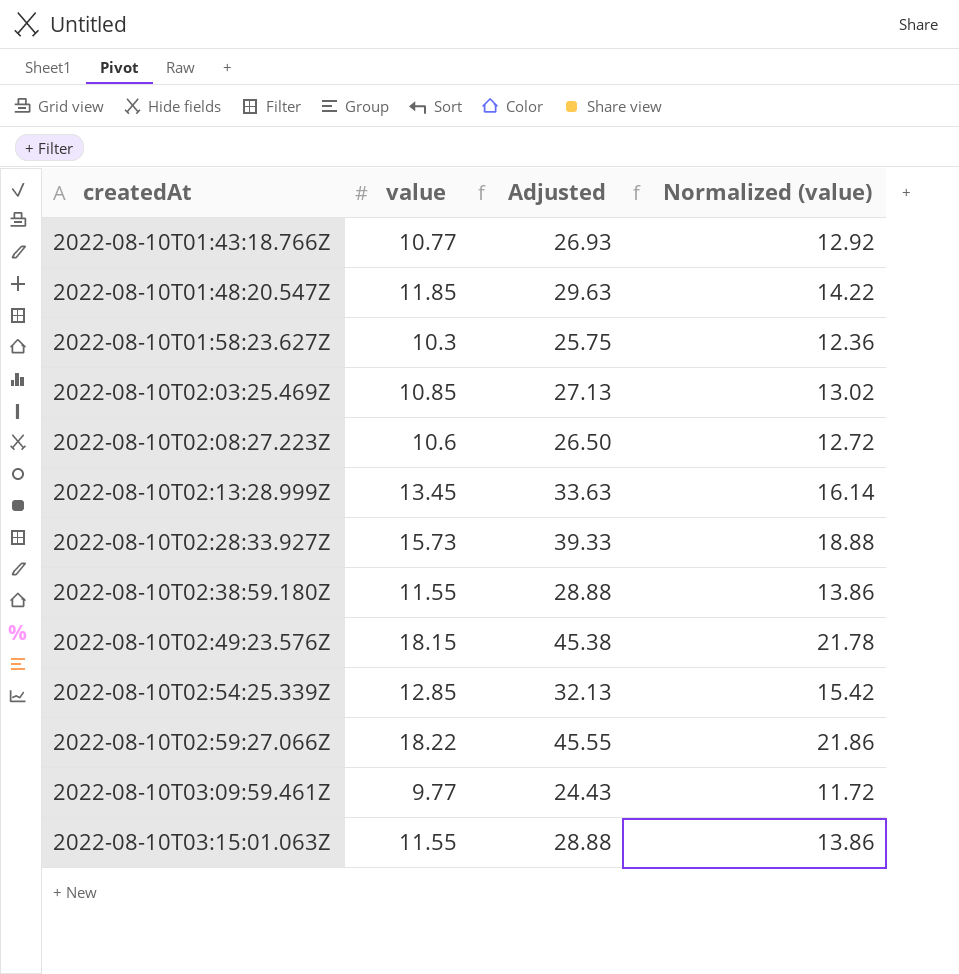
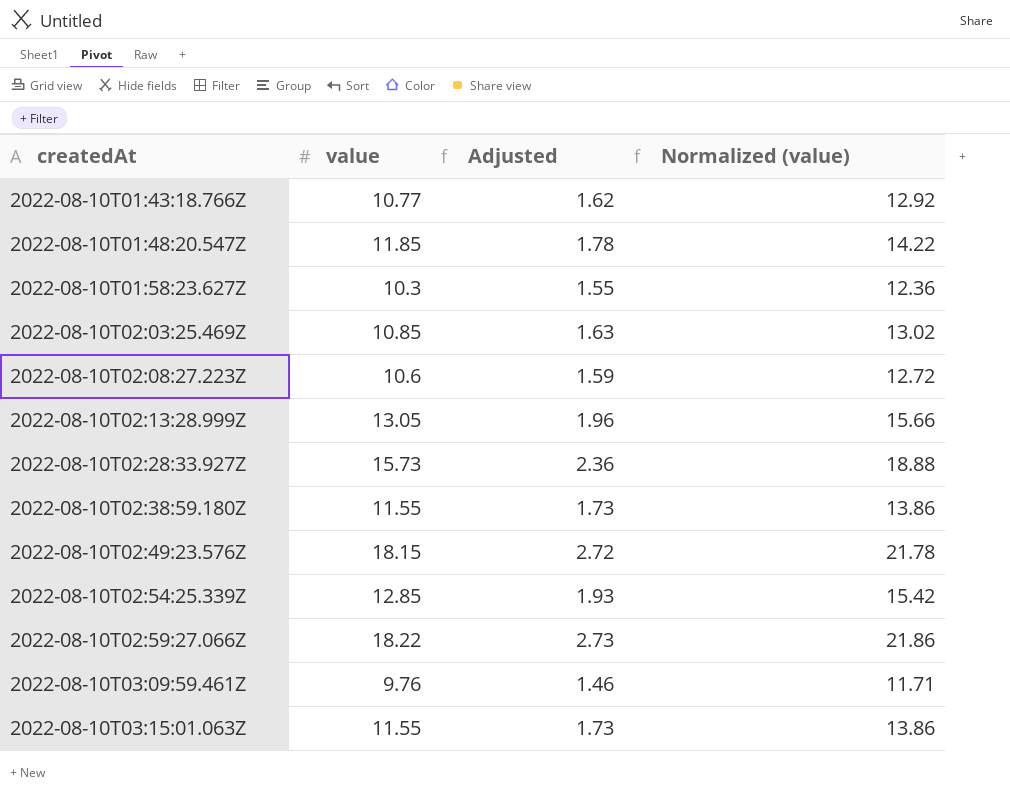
column Adjusted | formula: [value] * 2.5 -> [value] * 0.15
2022-08-10T02:13:28.999Z | value: 13.45 -> 13.05
2022-08-10T02:13:28.999Z | Normalized (value): 16.14 -> 15.66
2022-08-10T03:09:59.461Z | value: 9.77 -> 9.76
2022-08-10T03:09:59.461Z | Normalized (value): 11.72 -> 11.71

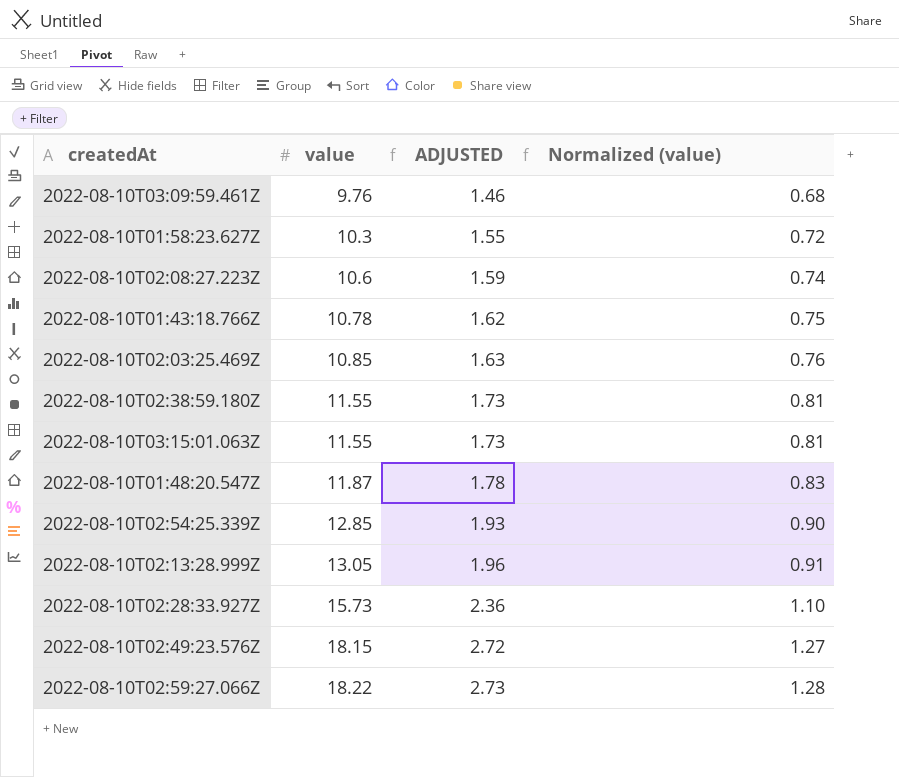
row order: createdAt ascending -> value ascending
column name: Adjusted -> ADJUSTED
column Normalized (value) | formula: [value] * 1.2 -> [value] * 0.07
2022-08-10T01:43:18.766Z | value: 10.77 -> 10.78
2022-08-10T01:48:20.547Z | value: 11.85 -> 11.87

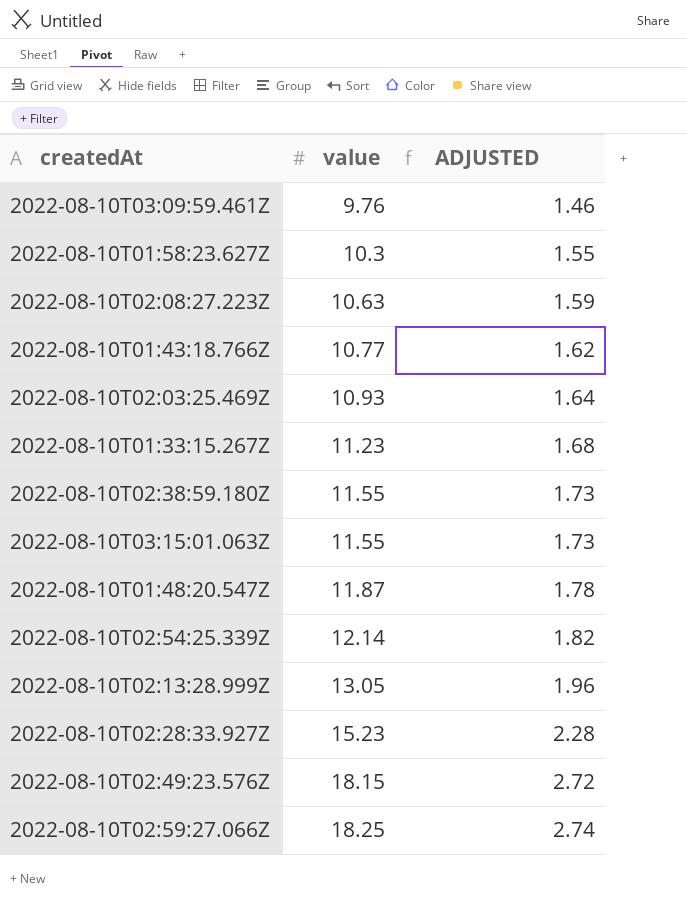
column Normalized (value) | formula: [value] * 0.07 -> none
2022-08-10T02:08:27.223Z | value: 10.6 -> 10.63
2022-08-10T01:43:18.766Z | value: 10.78 -> 10.77
2022-08-10T02:03:25.469Z | value: 10.85 -> 10.93
2022-08-10T02:03:25.469Z | ADJUSTED: 1.63 -> 1.64
row 2022-08-10T01:33:15.267Z: none -> 11.23 | 1.68
2022-08-10T02:54:25.339Z | value: 12.85 -> 12.14
2022-08-10T02:54:25.339Z | ADJUSTED: 1.93 -> 1.82
2022-08-10T02:28:33.927Z | value: 15.73 -> 15.23
2022-08-10T02:28:33.927Z | ADJUSTED: 2.36 -> 2.28
2022-08-10T02:59:27.066Z | value: 18.22 -> 18.25
2022-08-10T02:59:27.066Z | ADJUSTED: 2.73 -> 2.74

